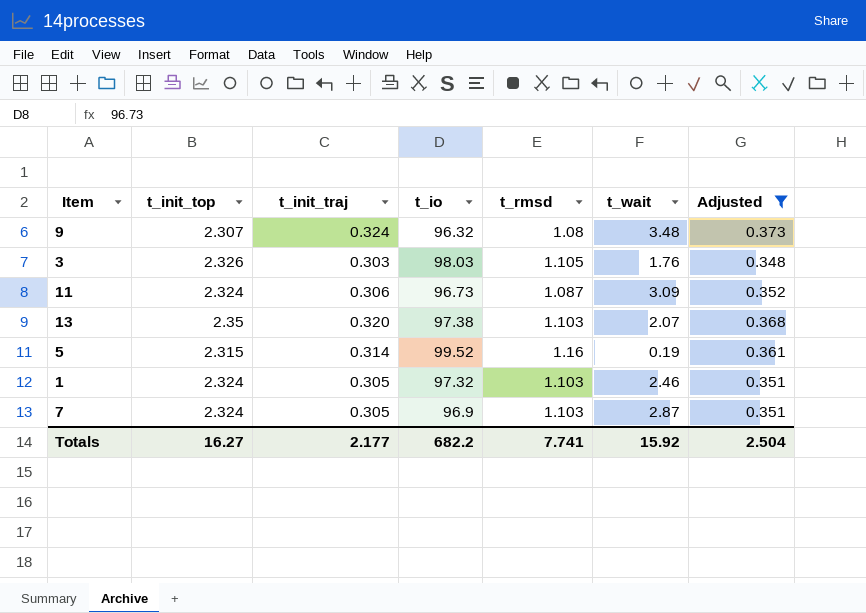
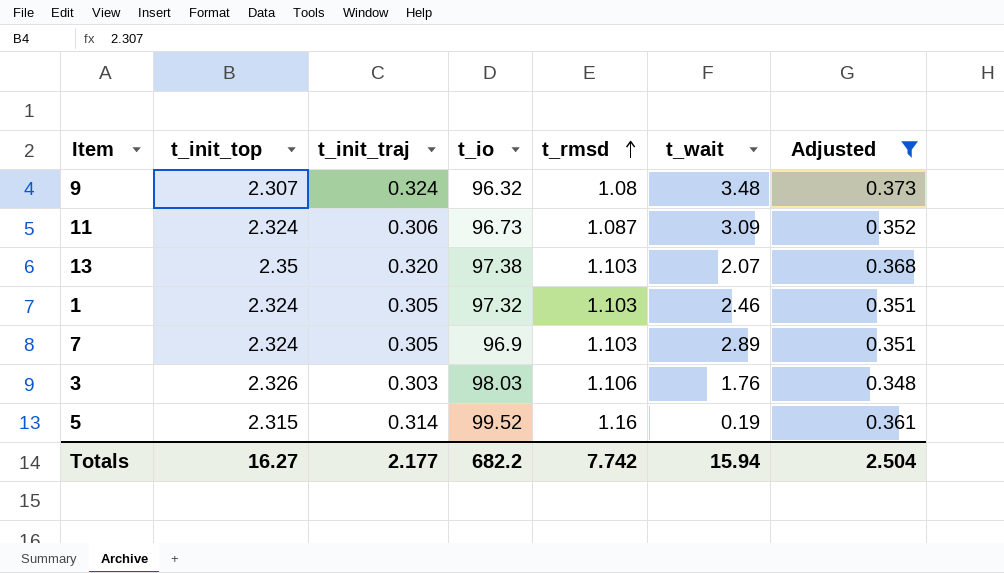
row order: none -> t_rmsd ascending
7 | t_wait: 2.87 -> 2.89
3 | t_rmsd: 1.105 -> 1.106
Totals | t_rmsd: 7.741 -> 7.742
Totals | t_wait: 15.92 -> 15.94

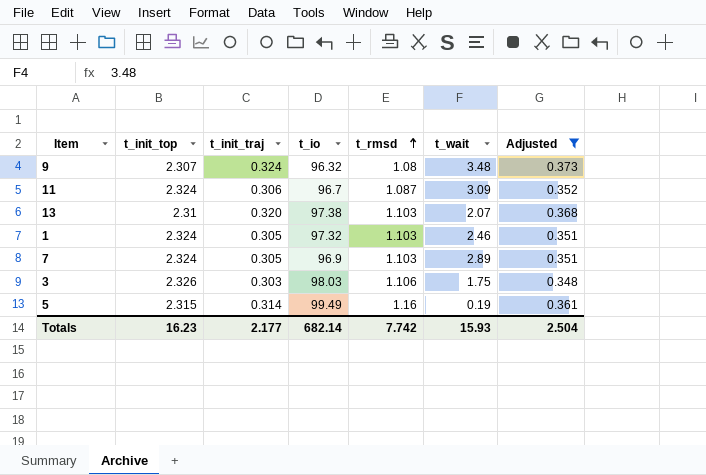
11 | t_io: 96.73 -> 96.7
13 | t_init_top: 2.35 -> 2.31
3 | t_wait: 1.76 -> 1.75
5 | t_io: 99.52 -> 99.49
Totals | t_init_top: 16.27 -> 16.23
Totals | t_io: 682.2 -> 682.14
Totals | t_wait: 15.94 -> 15.93

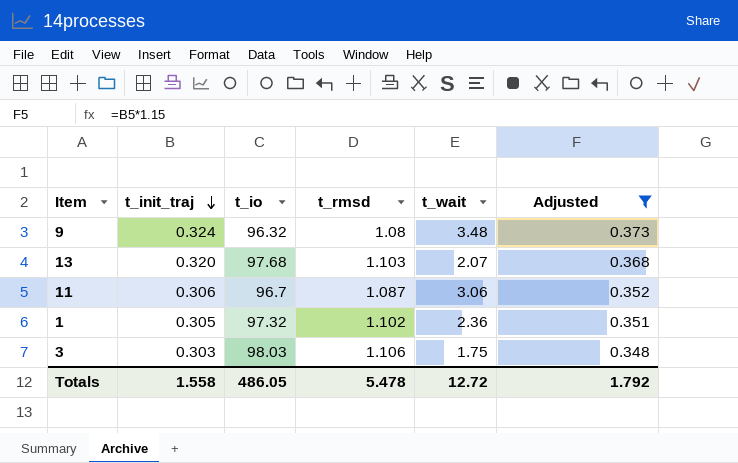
row order: t_rmsd ascending -> t_init_traj descending
column t_init_top | position: 2 -> none
row 7: 2.324 | 0.305 | 96.9 | 1.103 | 2.89 | 0.351 -> none
row 5: 2.315 | 0.314 | 99.49 | 1.16 | 0.19 | 0.361 -> none
13 | t_io: 97.38 -> 97.68
11 | t_wait: 3.09 -> 3.06
1 | t_rmsd: 1.103 -> 1.102
1 | t_wait: 2.46 -> 2.36
Totals | t_init_traj: 2.177 -> 1.558
Totals | t_io: 682.14 -> 486.05
Totals | t_rmsd: 7.742 -> 5.478
Totals | t_wait: 15.93 -> 12.72
Totals | Adjusted: 2.504 -> 1.792

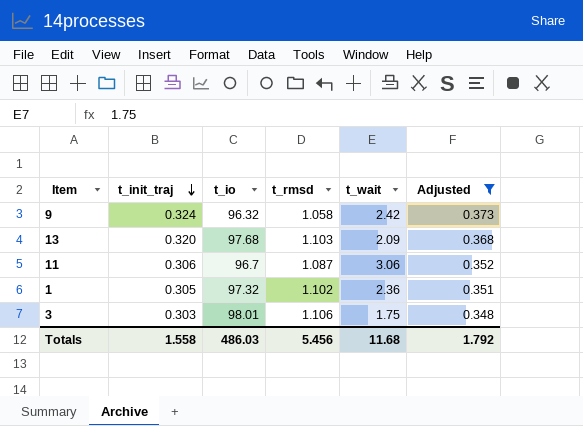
9 | t_rmsd: 1.08 -> 1.058
9 | t_wait: 3.48 -> 2.42
13 | t_wait: 2.07 -> 2.09
3 | t_io: 98.03 -> 98.01
Totals | t_io: 486.05 -> 486.03
Totals | t_rmsd: 5.478 -> 5.456
Totals | t_wait: 12.72 -> 11.68

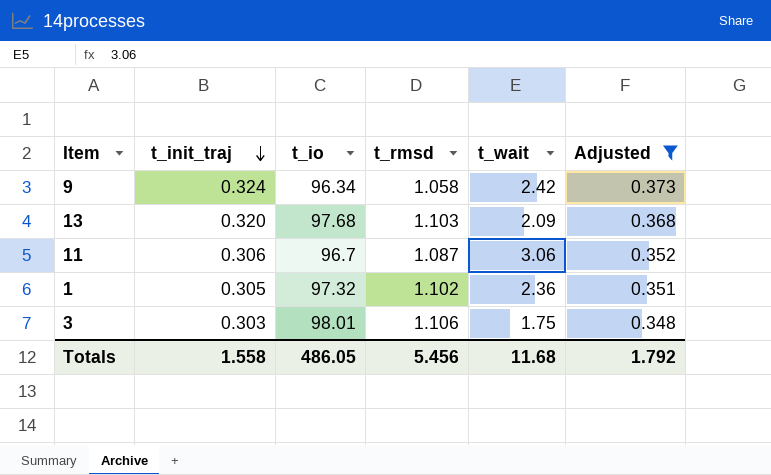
9 | t_io: 96.32 -> 96.34
Totals | t_io: 486.03 -> 486.05

